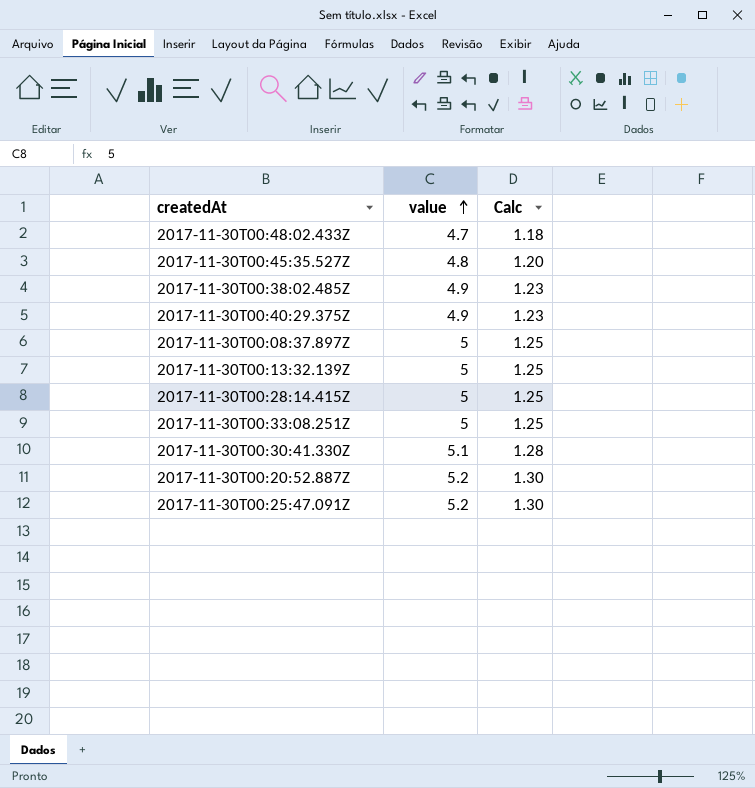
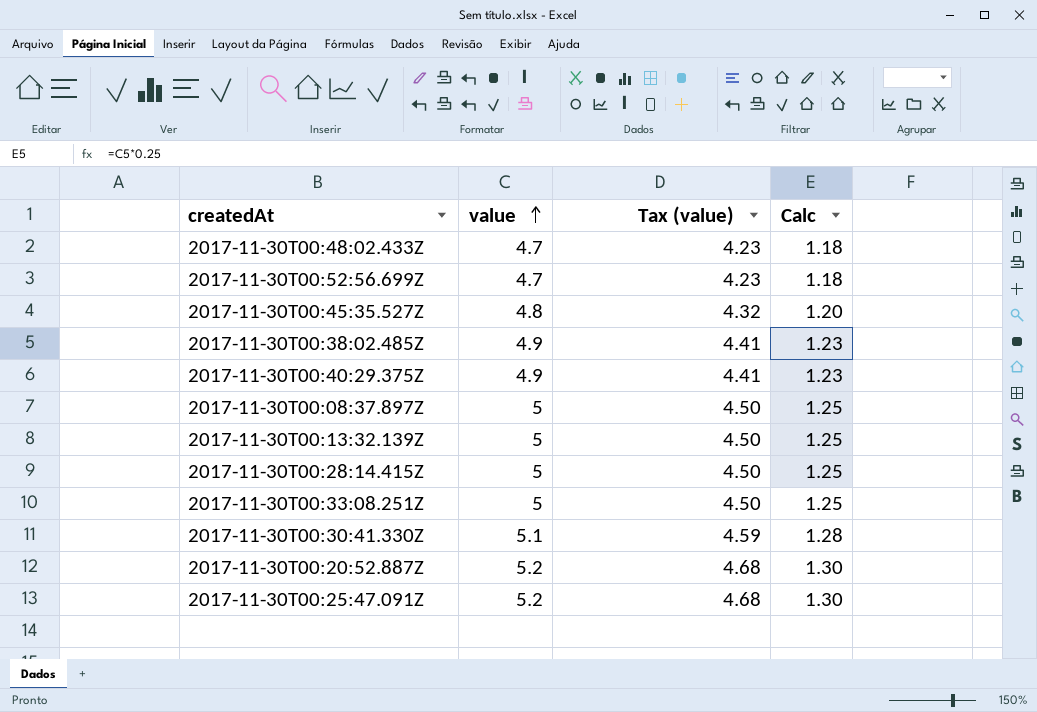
column Tax (value) | formula: none -> [value] * 0.9
row 2017-11-30T00:52:56.699Z: none -> 4.7 | 4.23 | 1.18

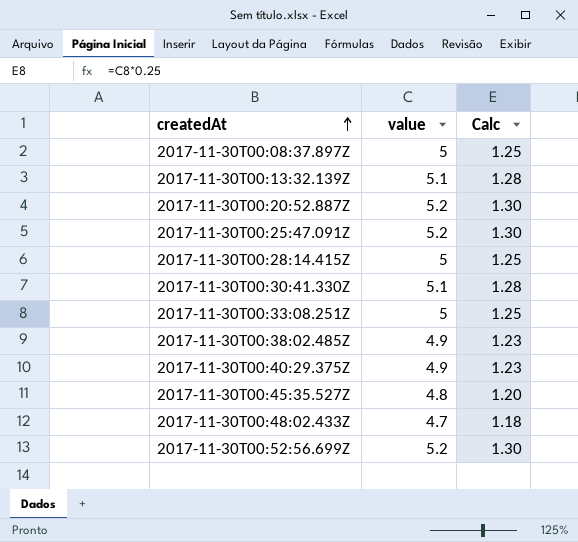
row order: value ascending -> createdAt ascending
column Tax (value) | formula: [value] * 0.9 -> none
2017-11-30T00:13:32.139Z | value: 5 -> 5.1
2017-11-30T00:13:32.139Z | Calc: 1.25 -> 1.28
2017-11-30T00:52:56.699Z | value: 4.7 -> 5.2
2017-11-30T00:52:56.699Z | Calc: 1.18 -> 1.30

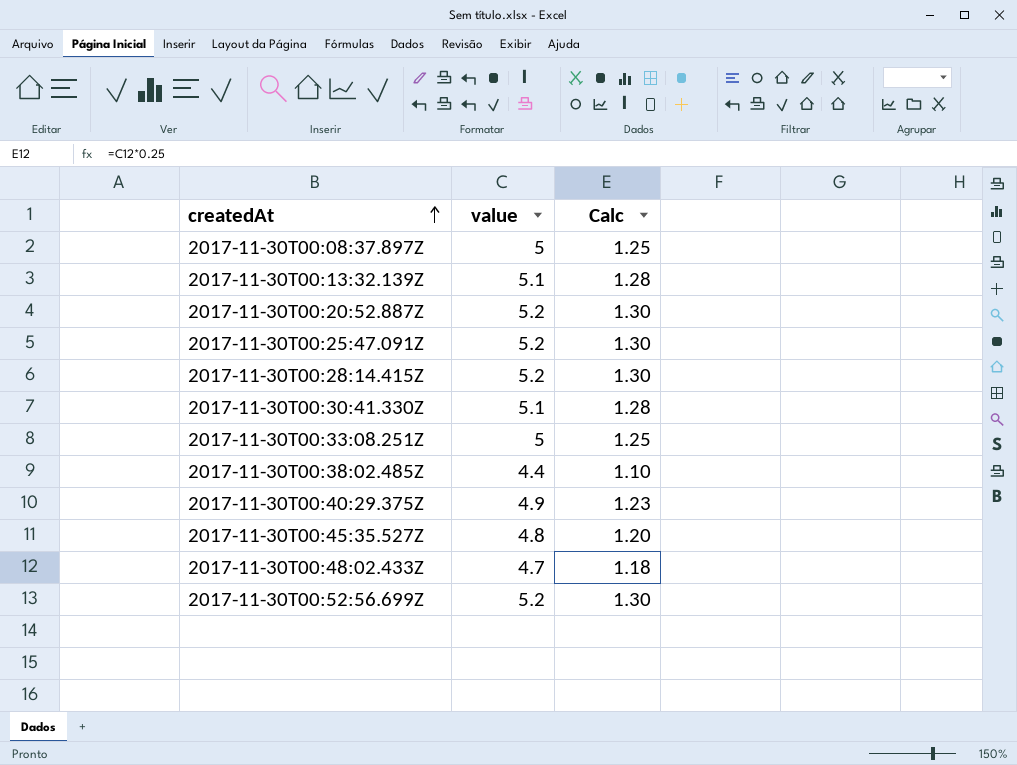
2017-11-30T00:28:14.415Z | value: 5 -> 5.2
2017-11-30T00:28:14.415Z | Calc: 1.25 -> 1.30
2017-11-30T00:38:02.485Z | value: 4.9 -> 4.4
2017-11-30T00:38:02.485Z | Calc: 1.23 -> 1.10

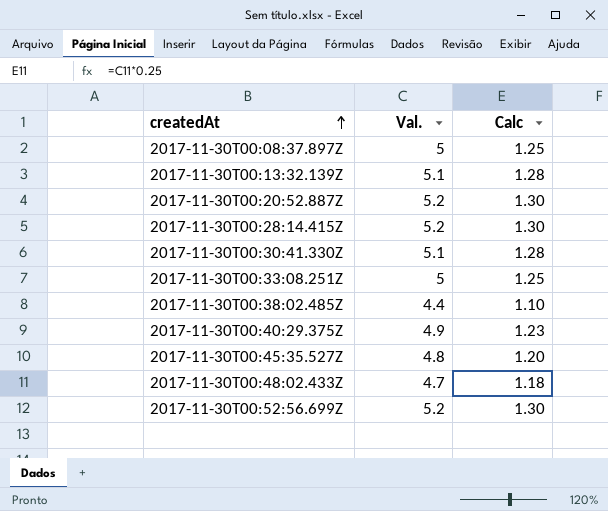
column name: value -> Val.
row 2017-11-30T00:25:47.091Z: 5.2 | 1.30 -> none

